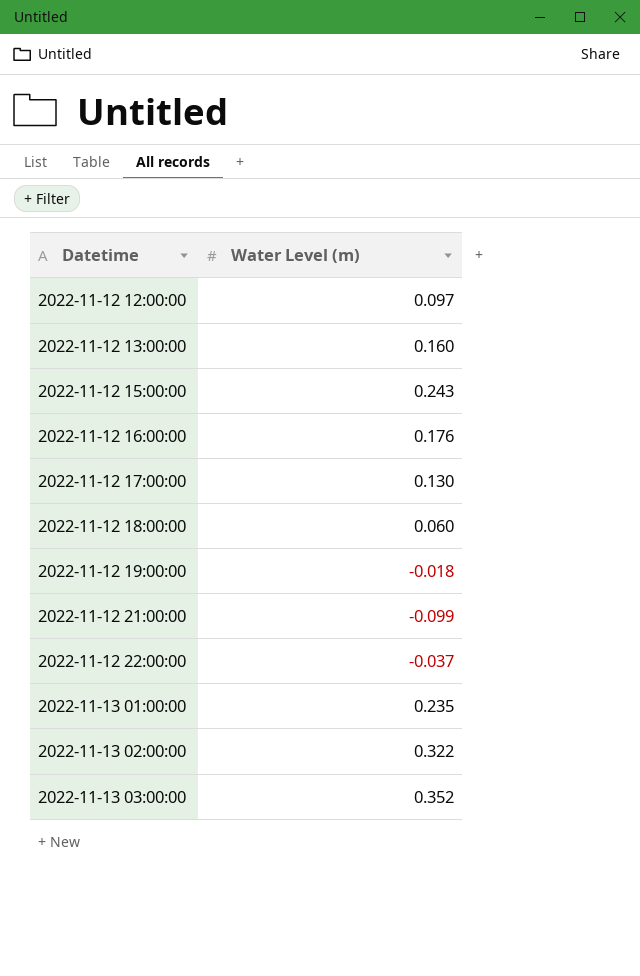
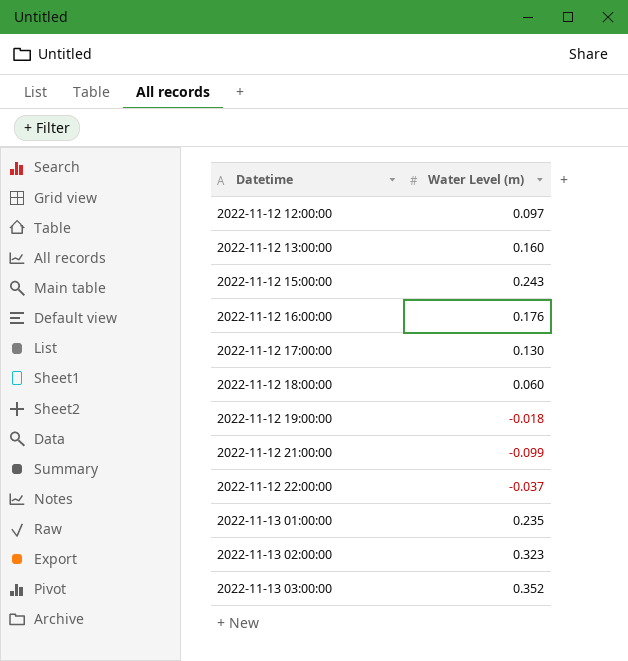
2022-11-13 02:00:00 | Water Level (m): 0.322 -> 0.323

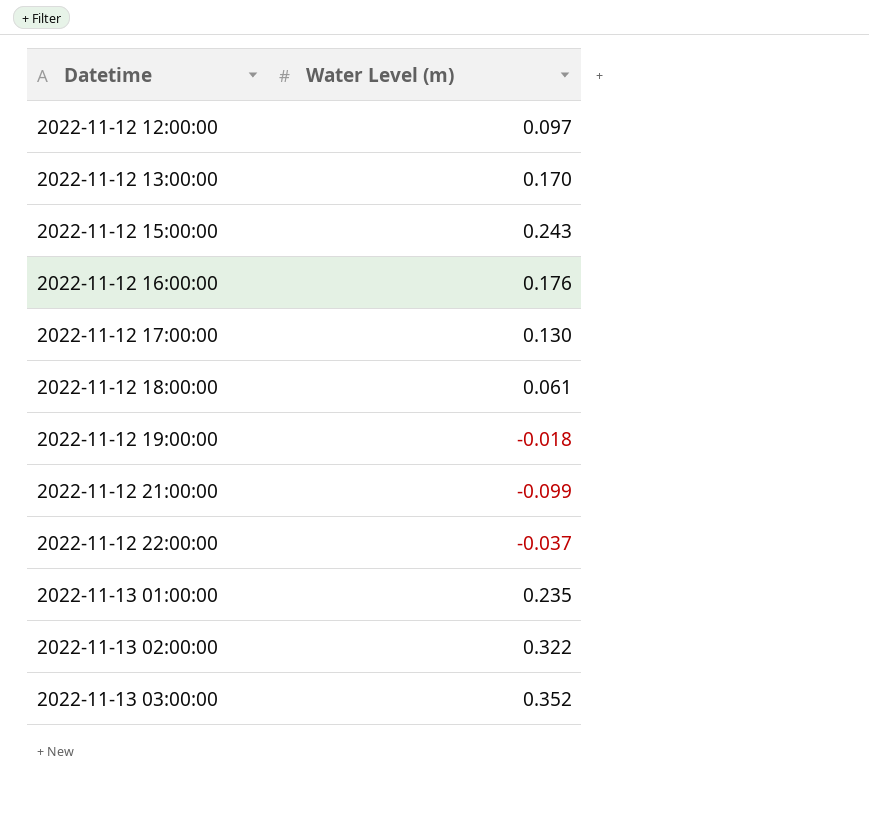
2022-11-12 13:00:00 | Water Level (m): 0.160 -> 0.170
2022-11-12 18:00:00 | Water Level (m): 0.060 -> 0.061
2022-11-13 02:00:00 | Water Level (m): 0.323 -> 0.322

